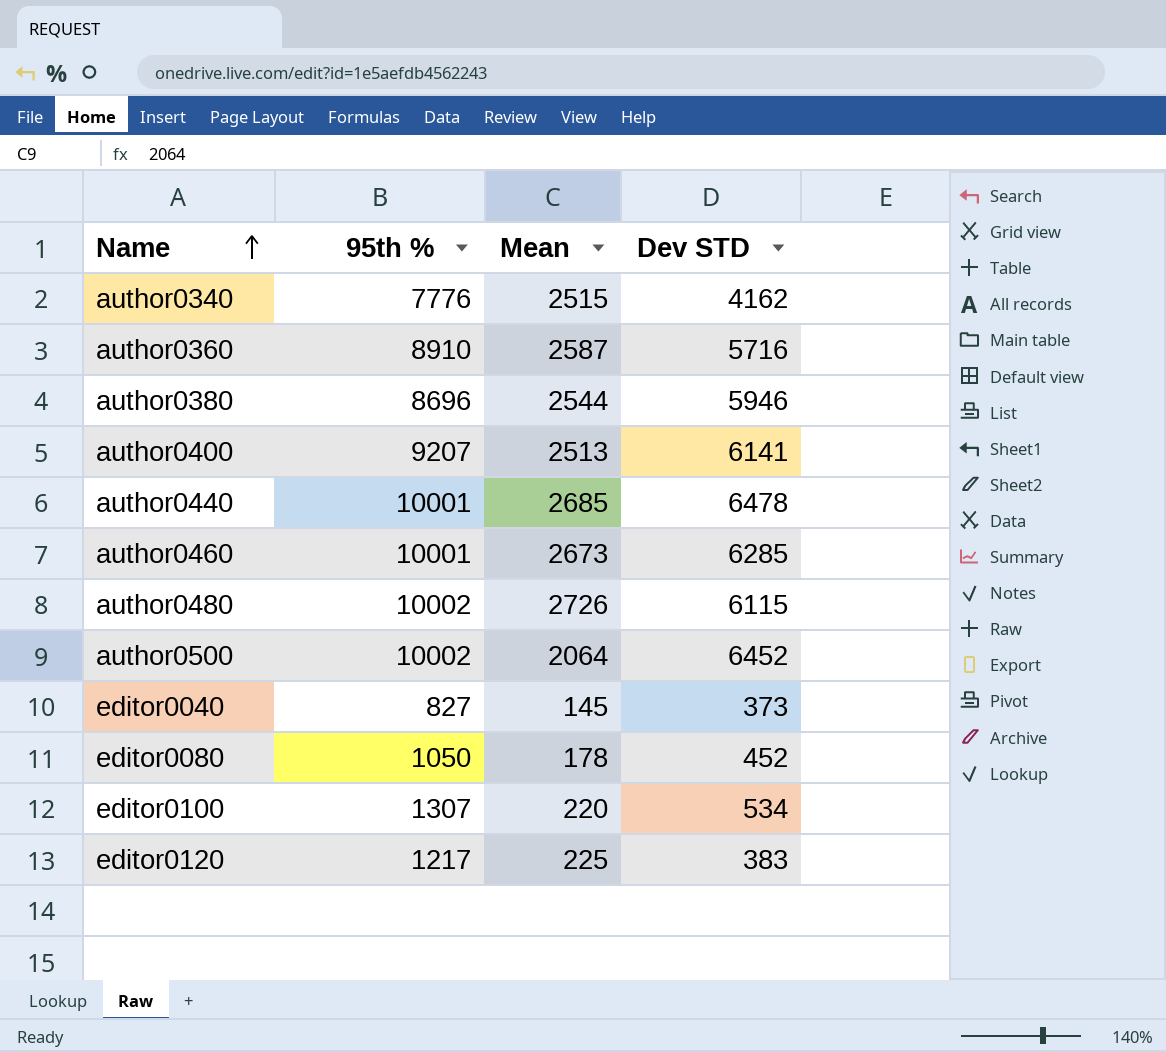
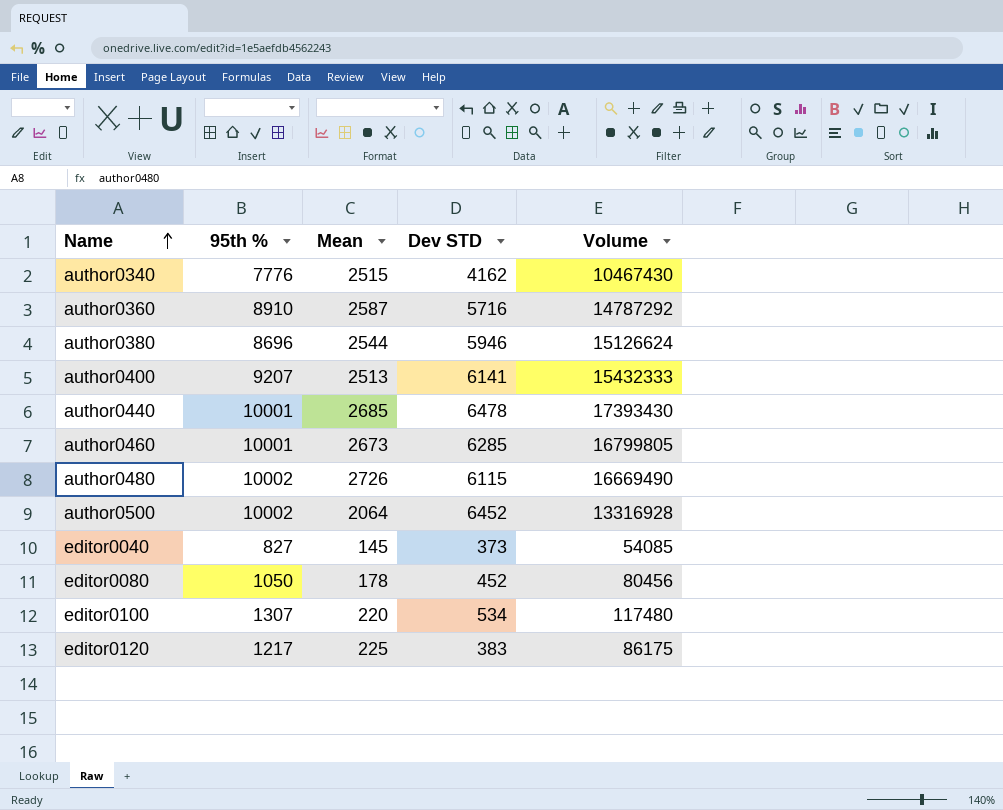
column Volume | formula: none -> [Mean] * [Dev STD]

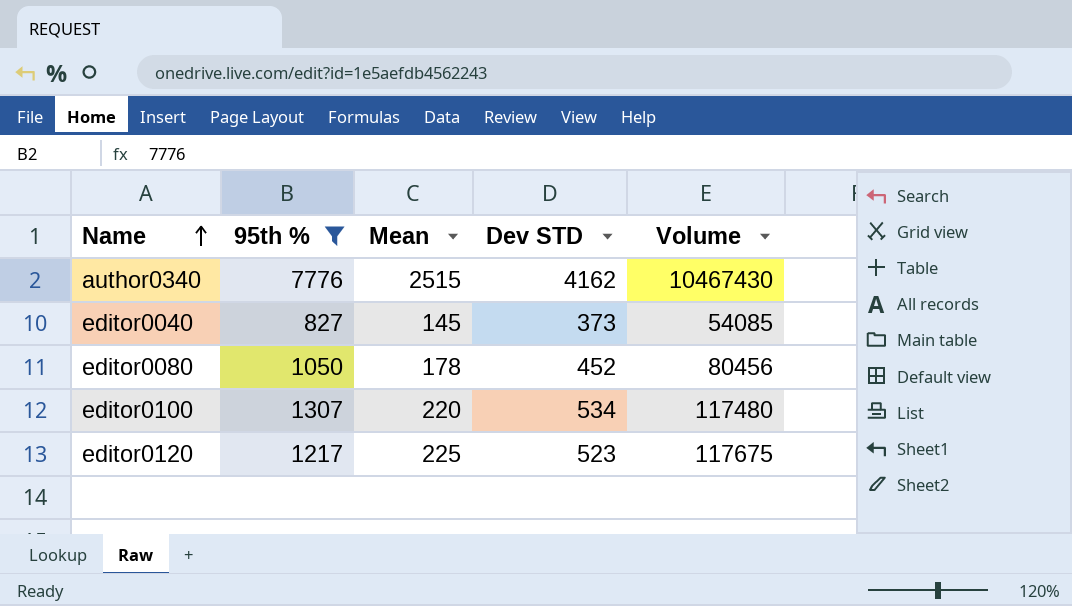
filter: none -> 95th % <= 7776
editor0120 | Dev STD: 383 -> 523
editor0120 | Volume: 86175 -> 117675

